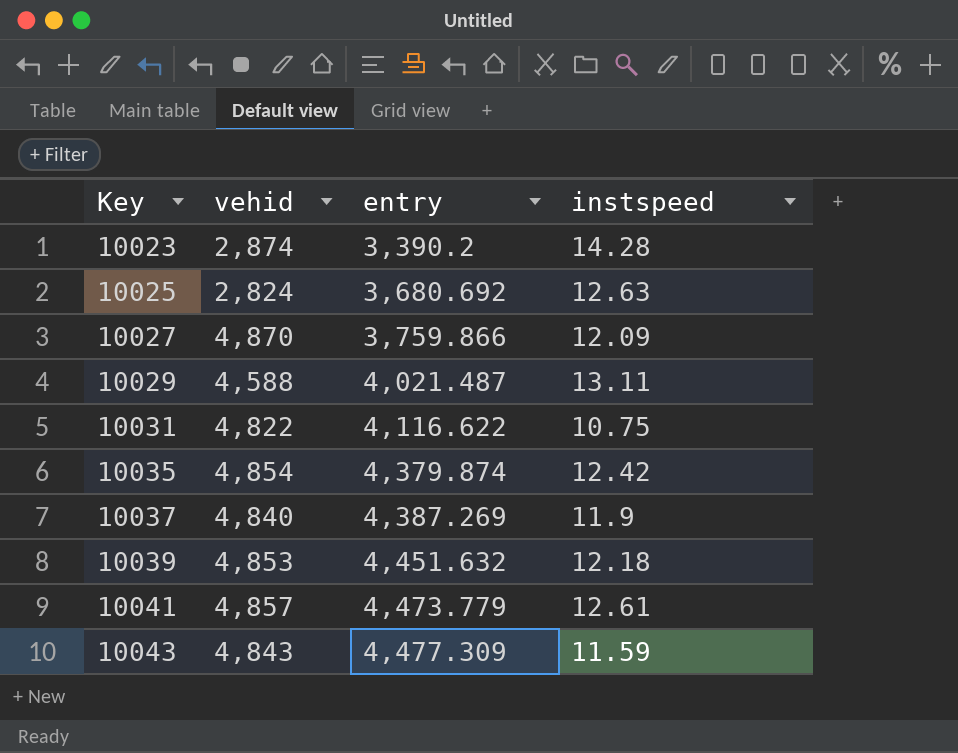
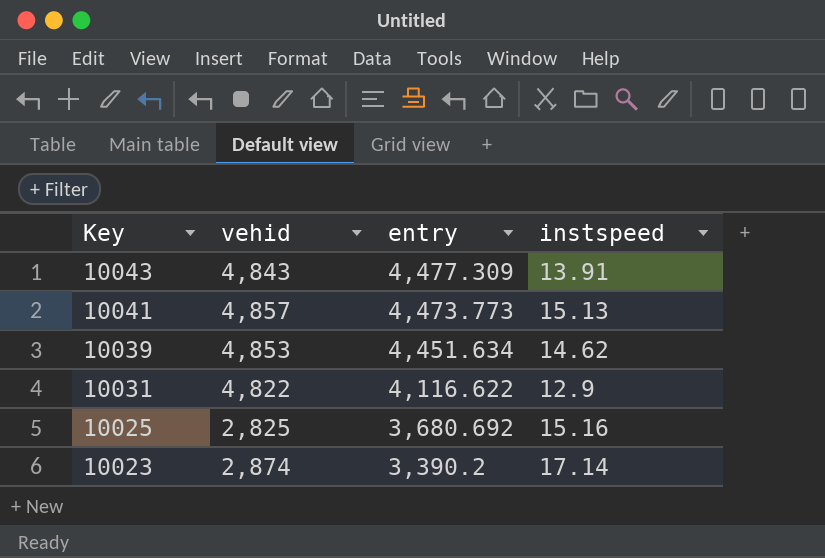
row order: Key ascending -> Key descending
row 10027: 4,870 | 3,759.866 | 12.09 -> none
row 10029: 4,588 | 4,021.487 | 13.11 -> none
row 10035: 4,854 | 4,379.874 | 12.42 -> none
row 10037: 4,840 | 4,387.269 | 11.9 -> none
10043 | instspeed: 11.59 -> 13.91
10041 | entry: 4,473.779 -> 4,473.773
10041 | instspeed: 12.61 -> 15.13
10039 | entry: 4,451.632 -> 4,451.634
10039 | instspeed: 12.18 -> 14.62
10031 | instspeed: 10.75 -> 12.9
10025 | vehid: 2,824 -> 2,825
10025 | instspeed: 12.63 -> 15.16
10023 | instspeed: 14.28 -> 17.14

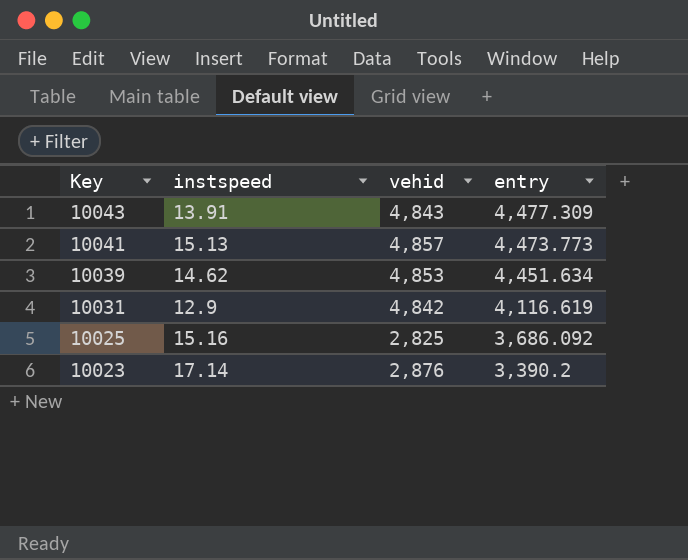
column instspeed | position: 4 -> 2
10031 | vehid: 4,822 -> 4,842
10031 | entry: 4,116.622 -> 4,116.619
10025 | entry: 3,680.692 -> 3,686.092
10023 | vehid: 2,874 -> 2,876

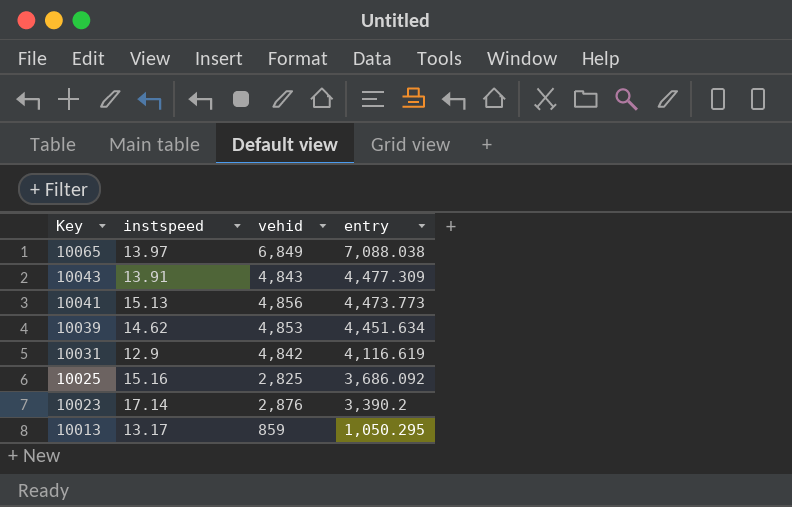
row 10065: none -> 13.97 | 6,849 | 7,088.038
10041 | vehid: 4,857 -> 4,856
row 10013: none -> 13.17 | 859 | 1,050.295

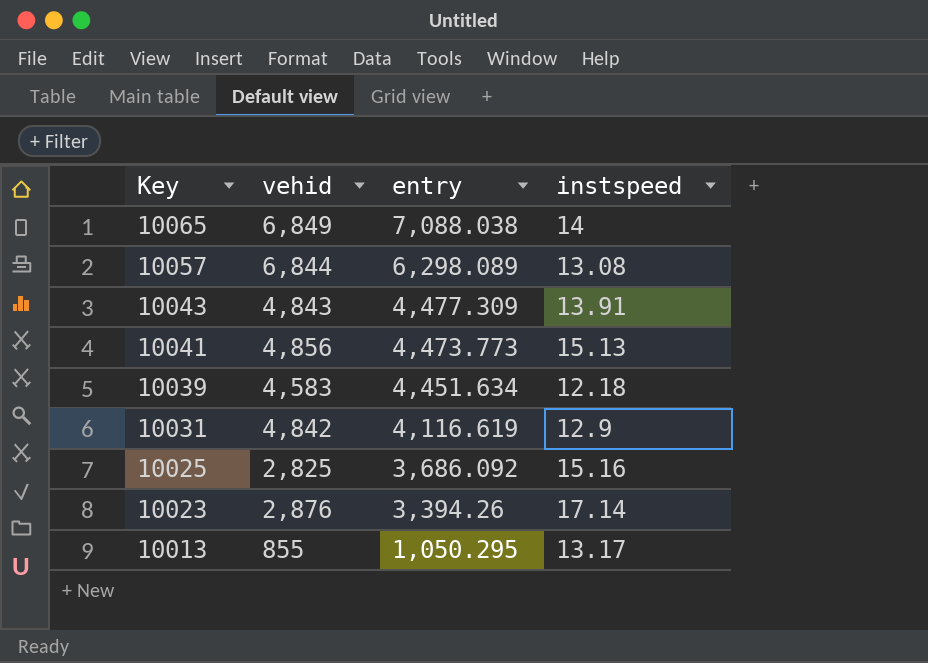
column instspeed | position: 2 -> 4
10065 | instspeed: 13.97 -> 14
row 10057: none -> 6,844 | 6,298.089 | 13.08
10039 | vehid: 4,853 -> 4,583
10039 | instspeed: 14.62 -> 12.18
10023 | entry: 3,390.2 -> 3,394.26
10013 | vehid: 859 -> 855

